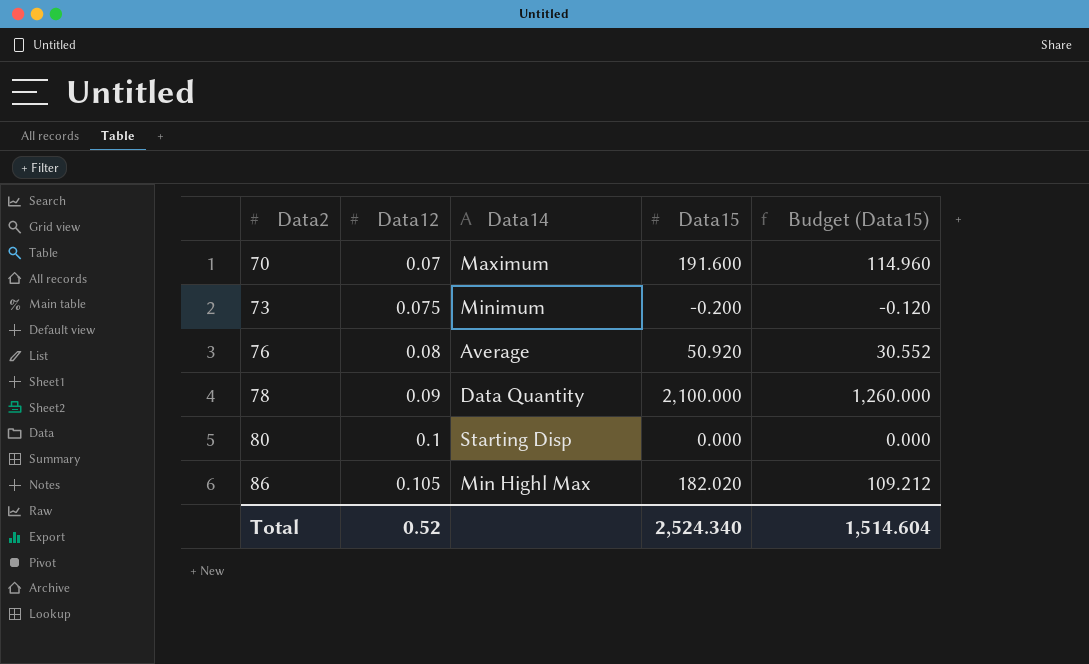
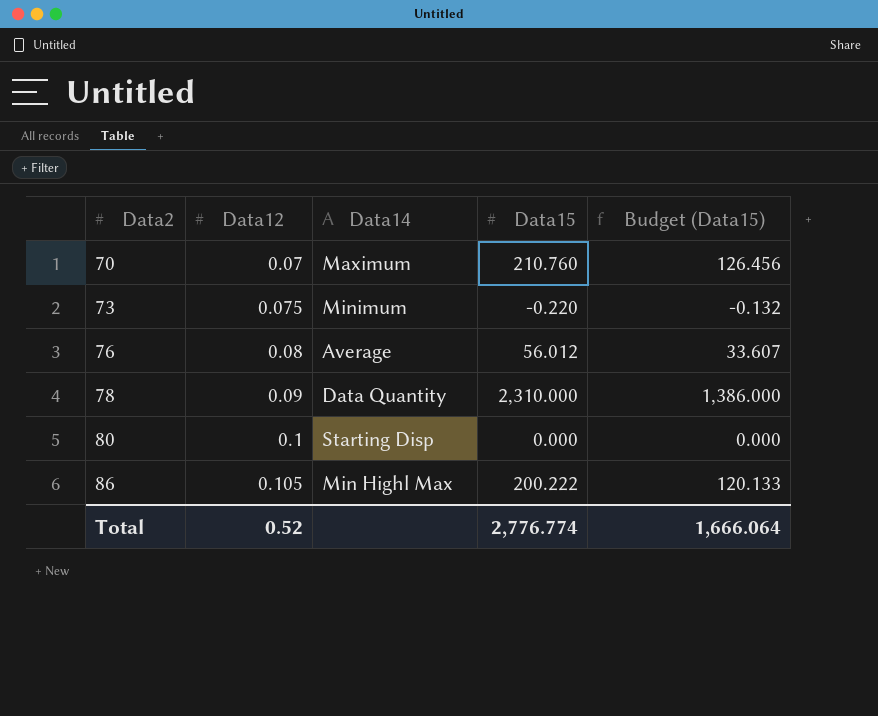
70 | Data15: 191.600 -> 210.760
70 | Budget (Data15): 114.960 -> 126.456
73 | Data15: -0.200 -> -0.220
73 | Budget (Data15): -0.120 -> -0.132
76 | Data15: 50.920 -> 56.012
76 | Budget (Data15): 30.552 -> 33.607
78 | Data15: 2,100.000 -> 2,310.000
78 | Budget (Data15): 1,260.000 -> 1,386.000
86 | Data15: 182.020 -> 200.222
86 | Budget (Data15): 109.212 -> 120.133
Total | Data15: 2,524.340 -> 2,776.774
Total | Budget (Data15): 1,514.604 -> 1,666.064

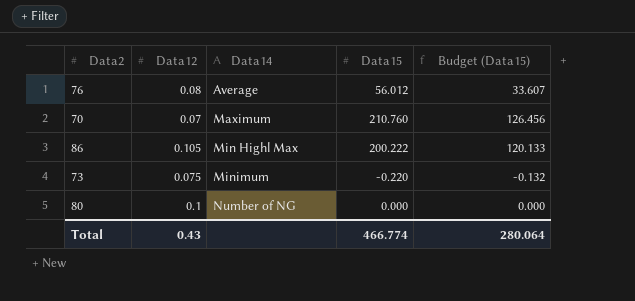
row order: Data2 ascending -> Data14 ascending
row 78: 0.09 | Data Quantity | 2,310.000 | 1,386.000 -> none
80 | Data14: Starting Disp -> Number of NG
Total | Data12: 0.52 -> 0.43
Total | Data15: 2,776.774 -> 466.774
Total | Budget (Data15): 1,666.064 -> 280.064

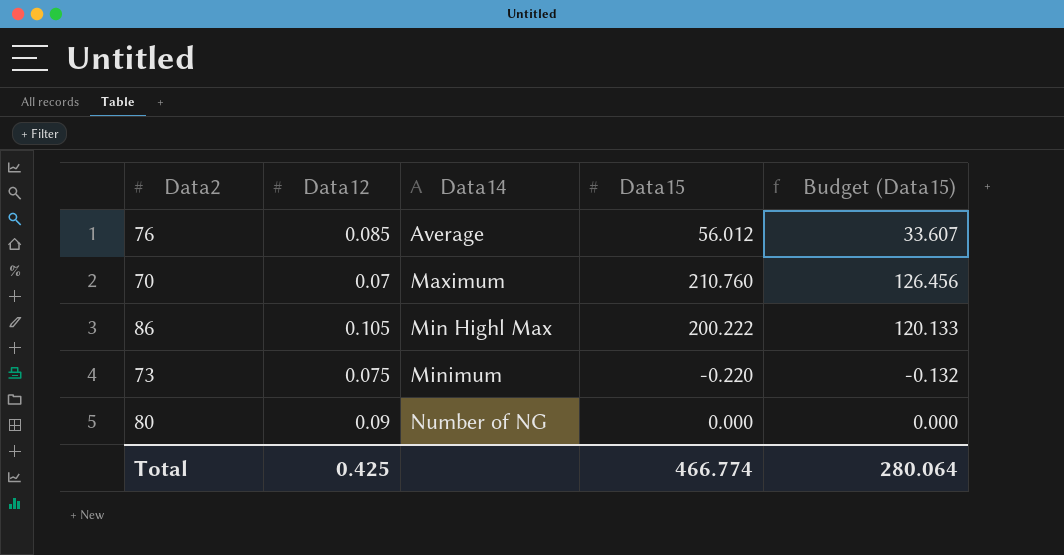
76 | Data12: 0.08 -> 0.085
80 | Data12: 0.1 -> 0.09
Total | Data12: 0.43 -> 0.425

